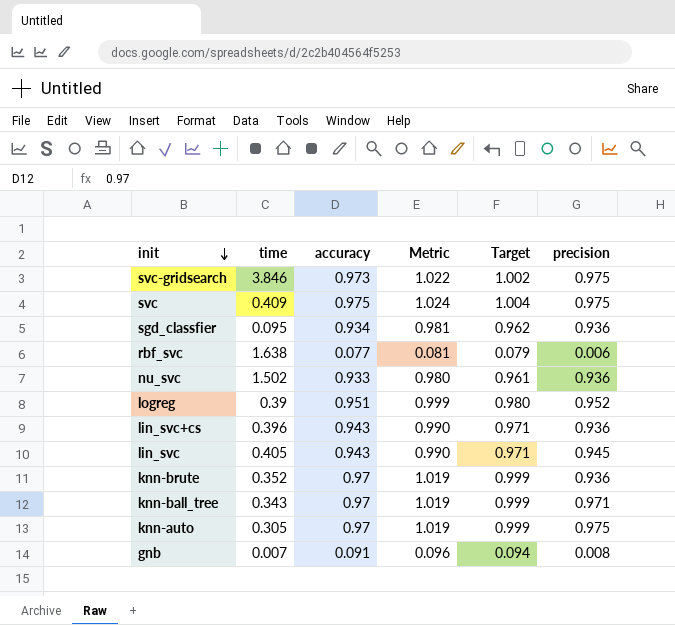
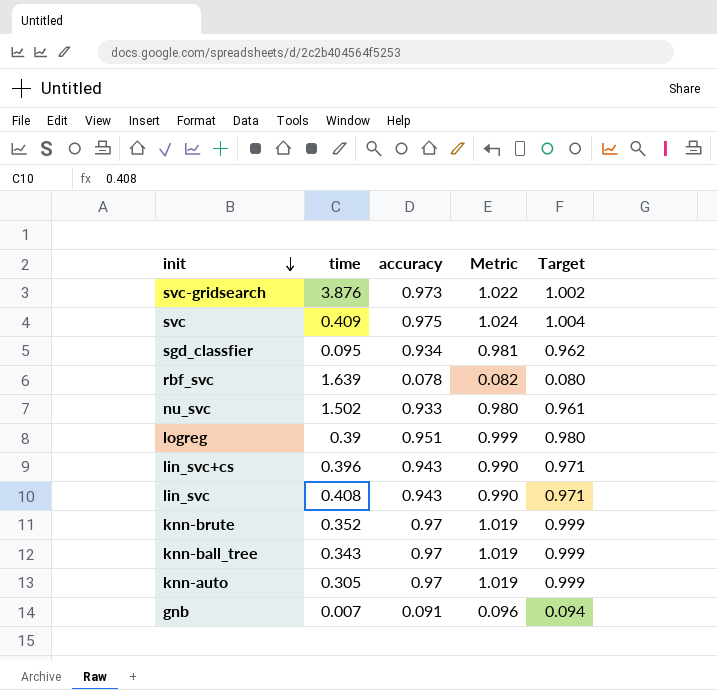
column precision | position: 6 -> none
svc-gridsearch | time: 3.846 -> 3.876
rbf_svc | time: 1.638 -> 1.639
rbf_svc | accuracy: 0.077 -> 0.078
rbf_svc | Metric: 0.081 -> 0.082
rbf_svc | Target: 0.079 -> 0.080
lin_svc | time: 0.405 -> 0.408

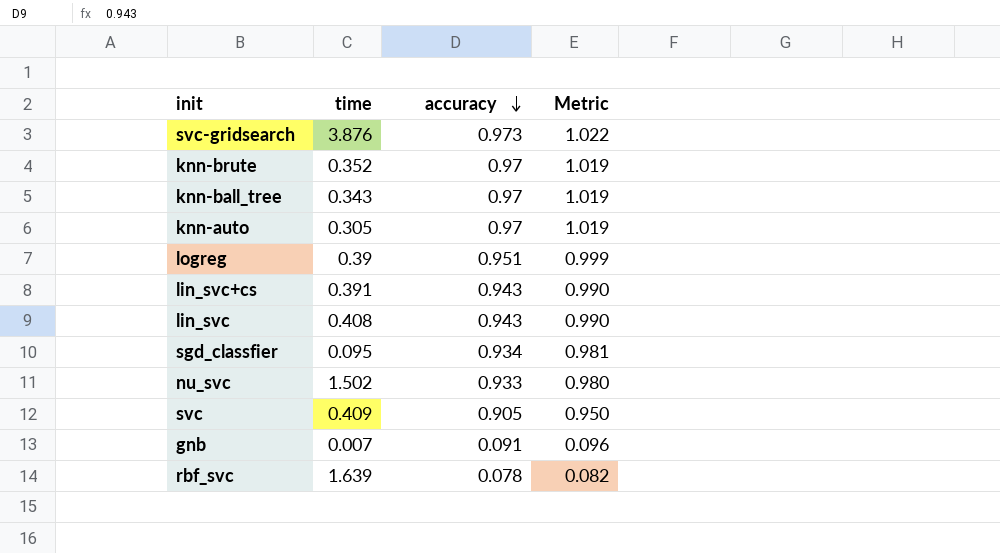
row order: init descending -> accuracy descending
column Target | formula: [accuracy] * 1.03 -> none
lin_svc+cs | time: 0.396 -> 0.391
svc | accuracy: 0.975 -> 0.905
svc | Metric: 1.024 -> 0.950

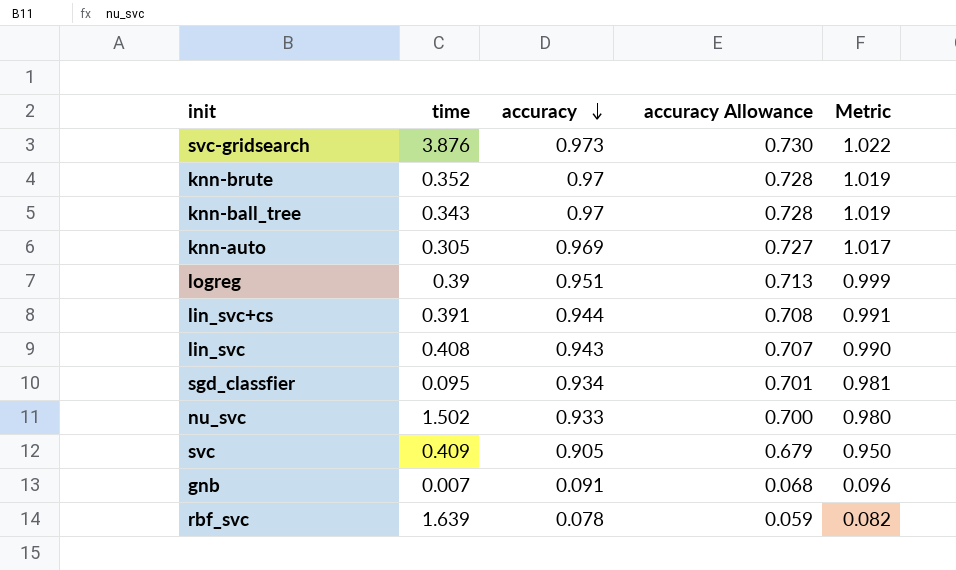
column accuracy Allowance | formula: none -> [accuracy] * 0.75
knn-auto | accuracy: 0.97 -> 0.969
knn-auto | Metric: 1.019 -> 1.017
lin_svc+cs | accuracy: 0.943 -> 0.944
lin_svc+cs | Metric: 0.990 -> 0.991

